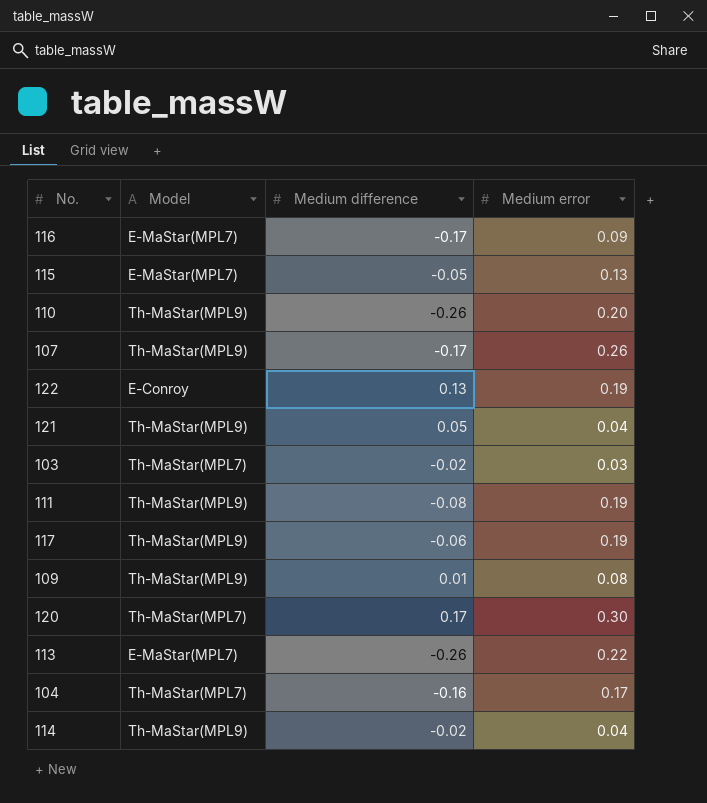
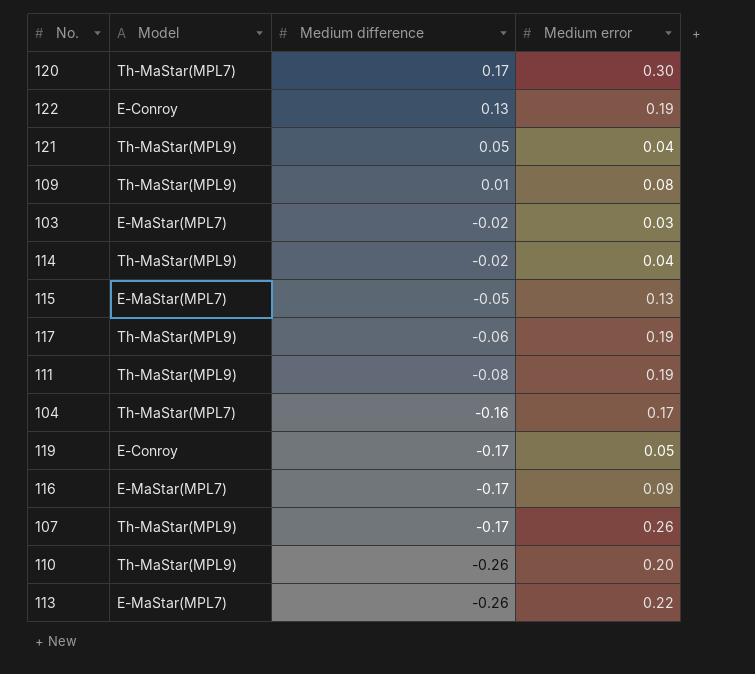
row order: none -> Medium difference descending
103 | Model: Th-MaStar(MPL7) -> E-MaStar(MPL7)
row 119: none -> E-Conroy | -0.17 | 0.05

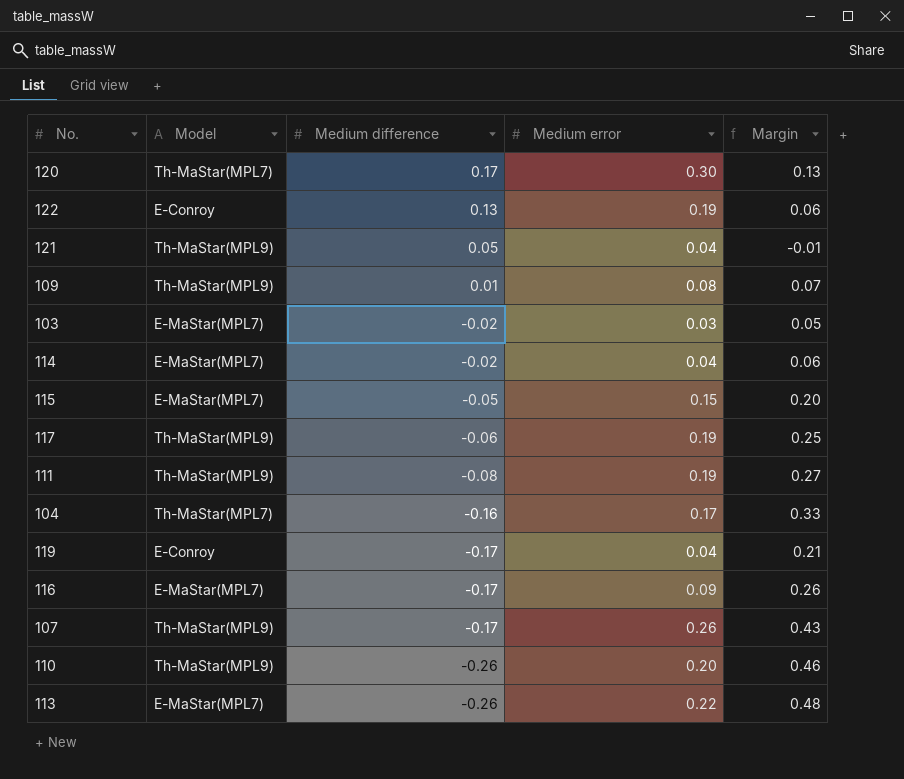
column Margin | formula: none -> [Medium error] - [Medium difference]
114 | Model: Th-MaStar(MPL9) -> E-MaStar(MPL7)
115 | Medium error: 0.13 -> 0.15
119 | Medium error: 0.05 -> 0.04

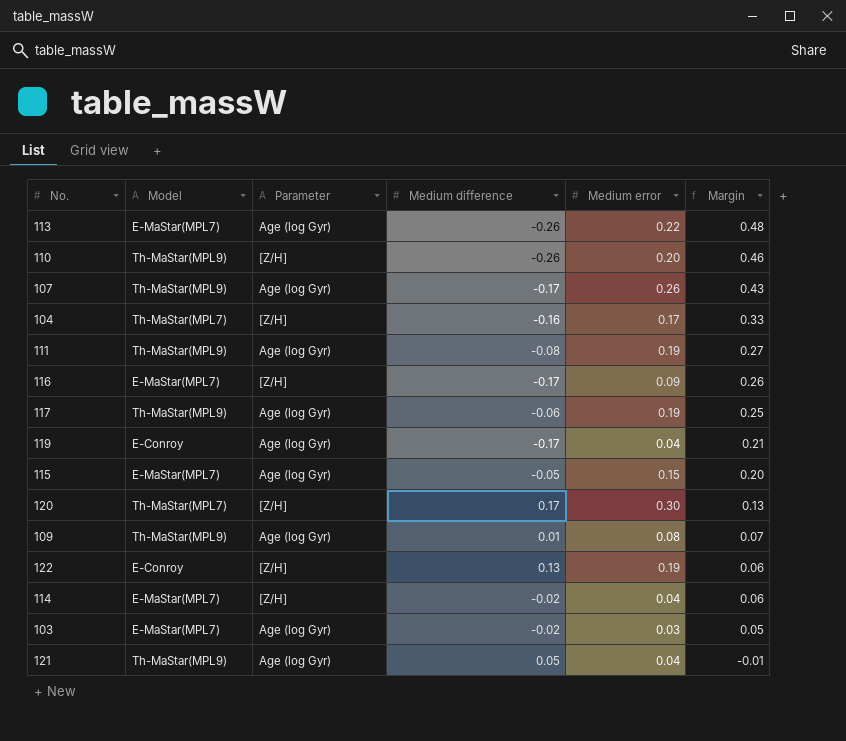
row order: Medium difference descending -> Margin descending
column Parameter | position: none -> 3

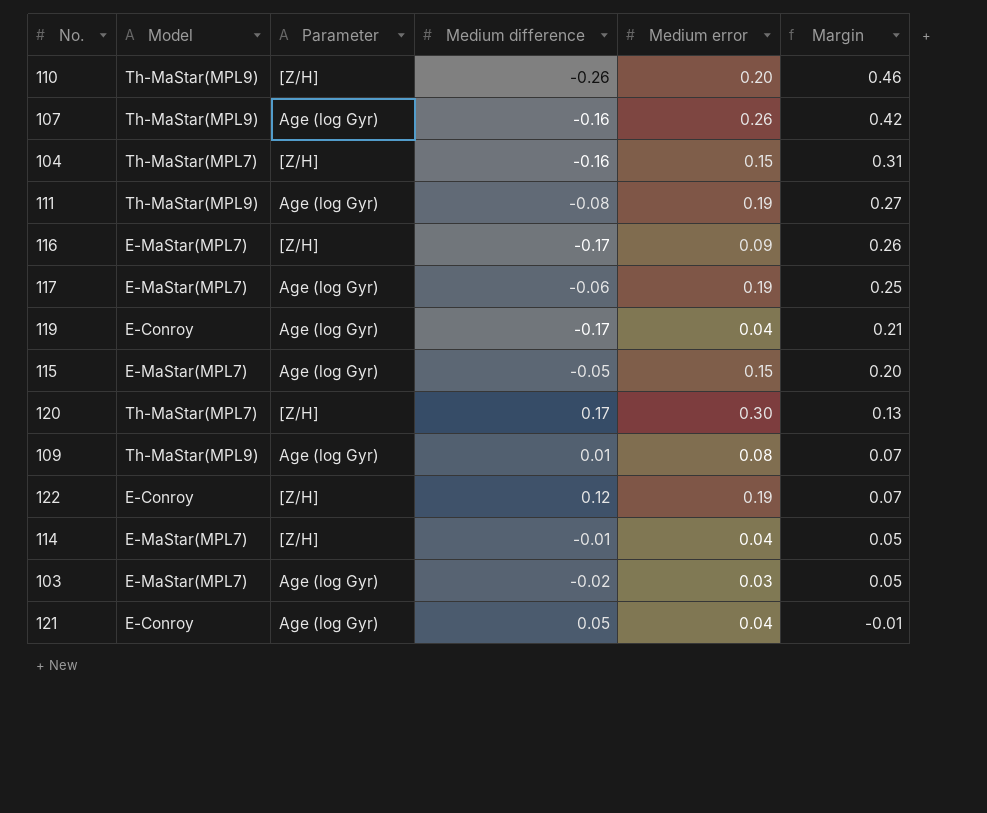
row 113: E-MaStar(MPL7) | Age (log Gyr) | -0.26 | 0.22 | 0.48 -> none
107 | Medium difference: -0.17 -> -0.16
107 | Margin: 0.43 -> 0.42
104 | Medium error: 0.17 -> 0.15
104 | Margin: 0.33 -> 0.31
117 | Model: Th-MaStar(MPL9) -> E-MaStar(MPL7)
122 | Medium difference: 0.13 -> 0.12
122 | Margin: 0.06 -> 0.07
114 | Medium difference: -0.02 -> -0.01
114 | Margin: 0.06 -> 0.05
121 | Model: Th-MaStar(MPL9) -> E-Conroy

